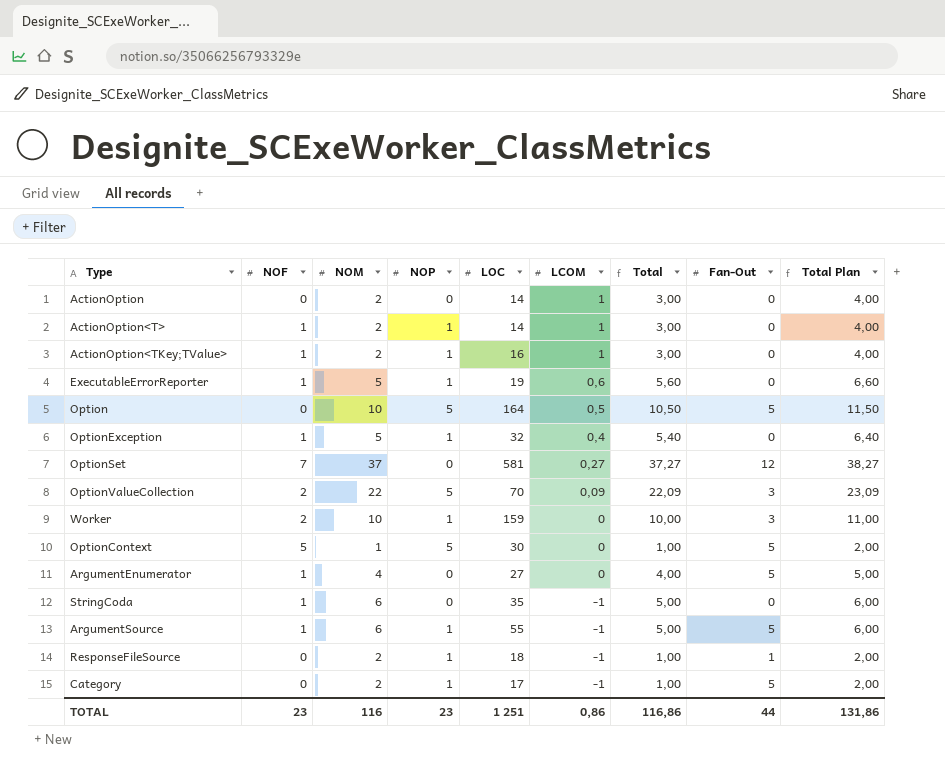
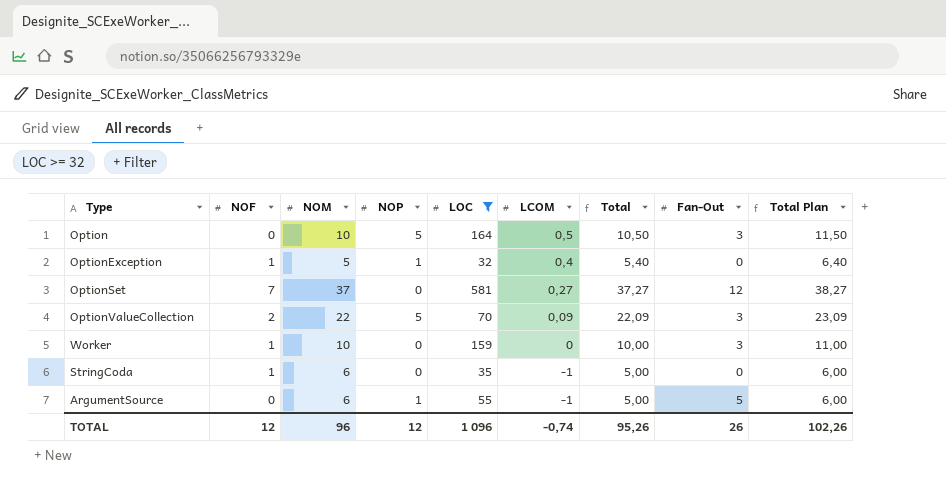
filter: none -> LOC >= 32
Option | Fan-Out: 5 -> 3
Worker | NOF: 2 -> 1
Worker | NOP: 1 -> 0
ArgumentSource | NOF: 1 -> 0
TOTAL | NOF: 23 -> 12
TOTAL | NOM: 116 -> 96
TOTAL | NOP: 23 -> 12
TOTAL | LOC: 1 251 -> 1 096
TOTAL | LCOM: 0,86 -> -0,74
TOTAL | Total: 116,86 -> 95,26
TOTAL | Fan-Out: 44 -> 26
TOTAL | Total Plan: 131,86 -> 102,26

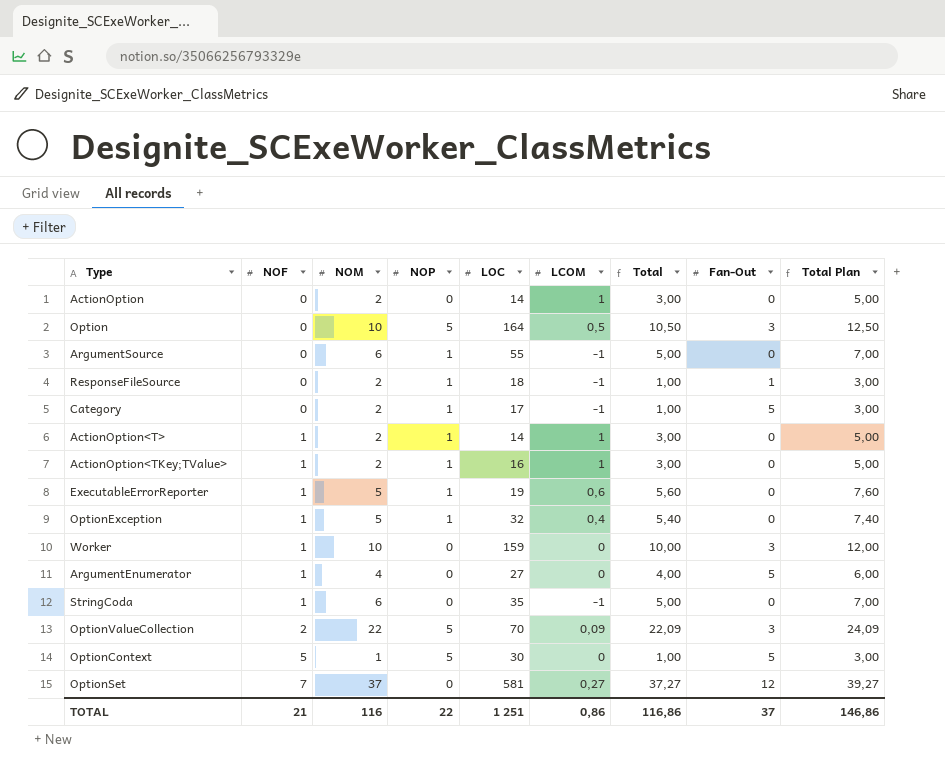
filter: LOC >= 32 -> none
row order: LCOM descending -> NOF ascending
column Total Plan | formula: [Total] + 1 -> [Total] + 2
ArgumentSource | Fan-Out: 5 -> 0
TOTAL | NOF: 12 -> 21
TOTAL | NOM: 96 -> 116
TOTAL | NOP: 12 -> 22
TOTAL | LOC: 1 096 -> 1 251
TOTAL | LCOM: -0,74 -> 0,86
TOTAL | Total: 95,26 -> 116,86
TOTAL | Fan-Out: 26 -> 37
TOTAL | Total Plan: 102,26 -> 146,86

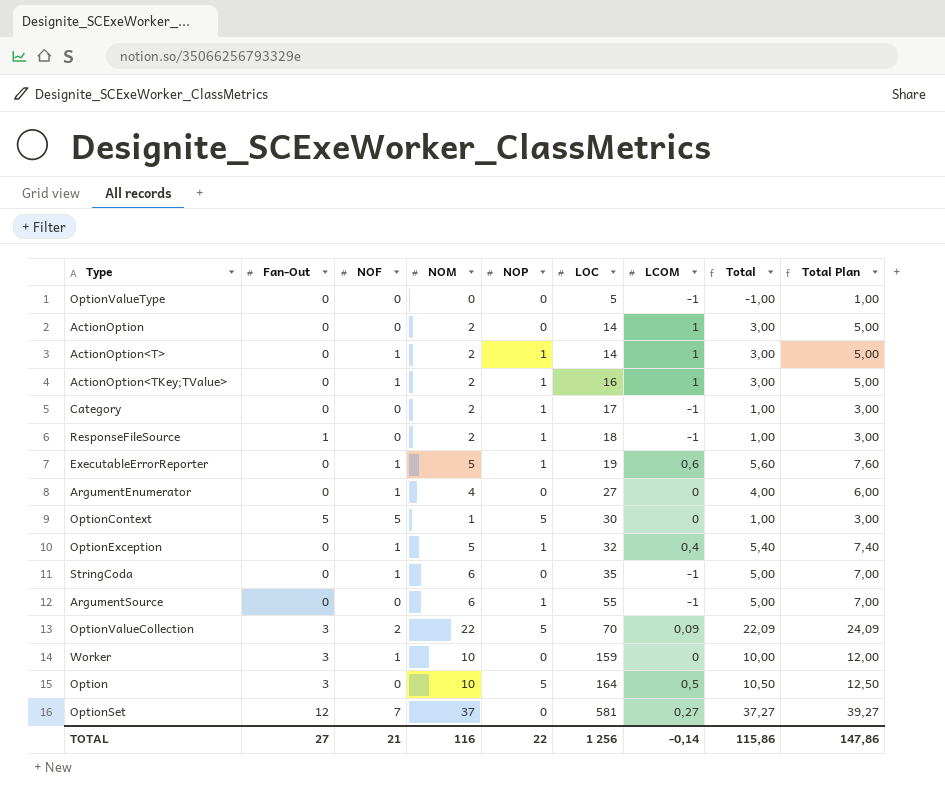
row order: NOF ascending -> LOC ascending
column Fan-Out | position: 8 -> 2
row OptionValueType: none -> 0 | 0 | 0 | 0 | 5 | -1 | -1,00 | 1,00
Category | Fan-Out: 5 -> 0
ArgumentEnumerator | Fan-Out: 5 -> 0
TOTAL | Fan-Out: 37 -> 27
TOTAL | LOC: 1 251 -> 1 256
TOTAL | LCOM: 0,86 -> -0,14
TOTAL | Total: 116,86 -> 115,86
TOTAL | Total Plan: 146,86 -> 147,86

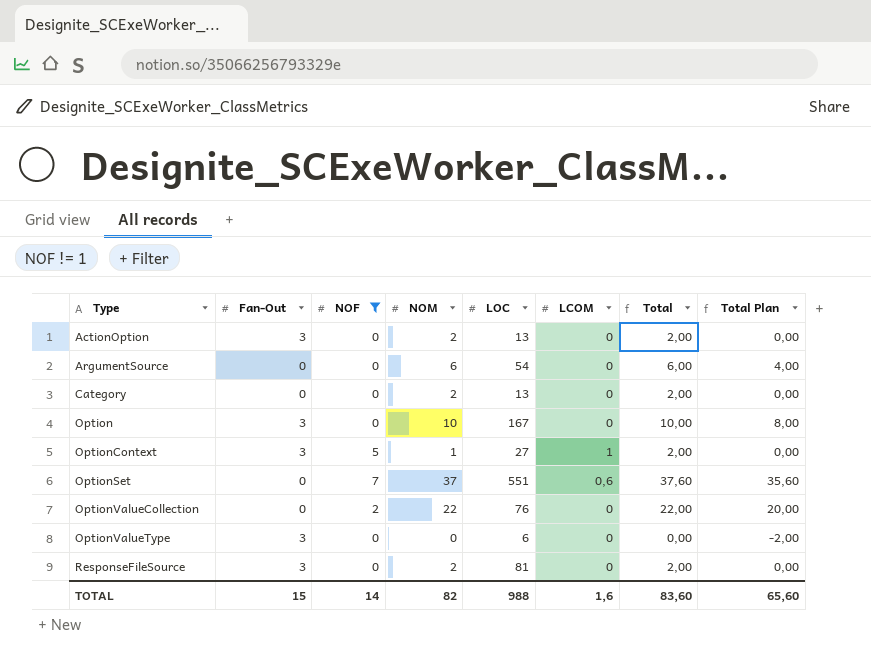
filter: none -> NOF != 1
row order: LOC ascending -> Type ascending
column NOP | position: 5 -> none
column Total Plan | formula: [Total] + 2 -> [Total] - 2
ActionOption | Fan-Out: 0 -> 3
ActionOption | LOC: 14 -> 13
ActionOption | LCOM: 1 -> 0
ActionOption | Total: 3,00 -> 2,00
ArgumentSource | LOC: 55 -> 54
ArgumentSource | LCOM: -1 -> 0
ArgumentSource | Total: 5,00 -> 6,00
Category | LOC: 17 -> 13
Category | LCOM: -1 -> 0
Category | Total: 1,00 -> 2,00
Option | LOC: 164 -> 167
Option | LCOM: 0,5 -> 0
Option | Total: 10,50 -> 10,00
OptionContext | Fan-Out: 5 -> 3
OptionContext | LOC: 30 -> 27
OptionContext | LCOM: 0 -> 1
OptionContext | Total: 1,00 -> 2,00
OptionSet | Fan-Out: 12 -> 0
OptionSet | LOC: 581 -> 551
OptionSet | LCOM: 0,27 -> 0,6
OptionSet | Total: 37,27 -> 37,60
OptionValueCollection | Fan-Out: 3 -> 0
OptionValueCollection | LOC: 70 -> 76
OptionValueCollection | LCOM: 0,09 -> 0
OptionValueCollection | Total: 22,09 -> 22,00
OptionValueType | Fan-Out: 0 -> 3
OptionValueType | LOC: 5 -> 6
OptionValueType | LCOM: -1 -> 0
OptionValueType | Total: -1,00 -> 0,00
ResponseFileSource | Fan-Out: 1 -> 3
ResponseFileSource | LOC: 18 -> 81
ResponseFileSource | LCOM: -1 -> 0
ResponseFileSource | Total: 1,00 -> 2,00
TOTAL | Fan-Out: 27 -> 15
TOTAL | NOF: 21 -> 14
TOTAL | NOM: 116 -> 82
TOTAL | LOC: 1 256 -> 988
TOTAL | LCOM: -0,14 -> 1,6
TOTAL | Total: 115,86 -> 83,60
TOTAL | Total Plan: 147,86 -> 65,60

